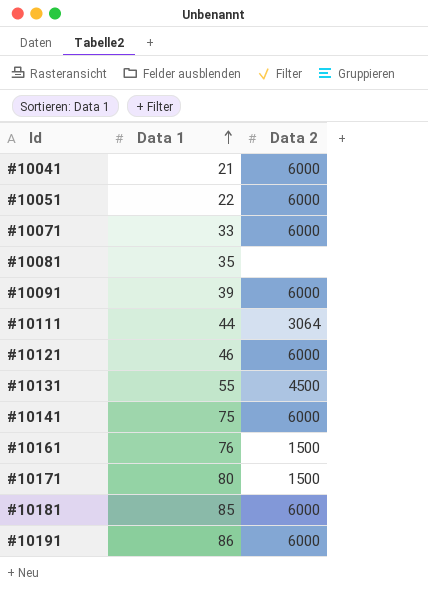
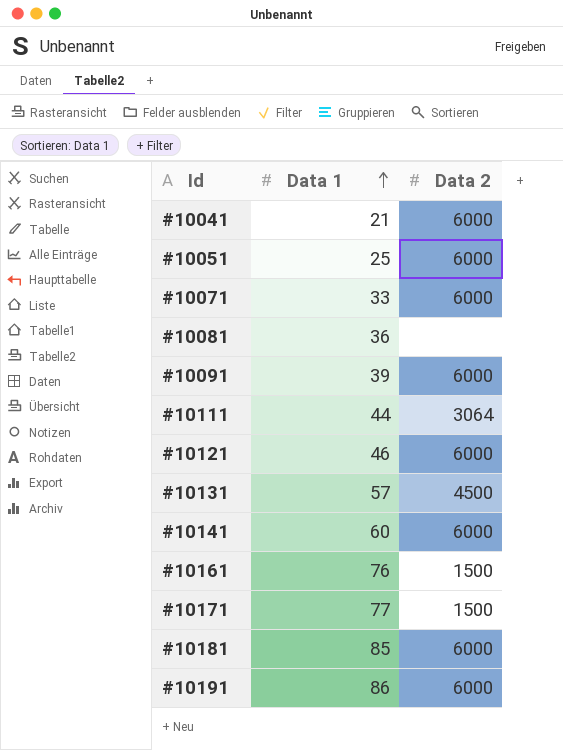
#10051 | Data 1: 22 -> 25
#10081 | Data 1: 35 -> 36
#10131 | Data 1: 55 -> 57
#10141 | Data 1: 75 -> 60
#10171 | Data 1: 80 -> 77

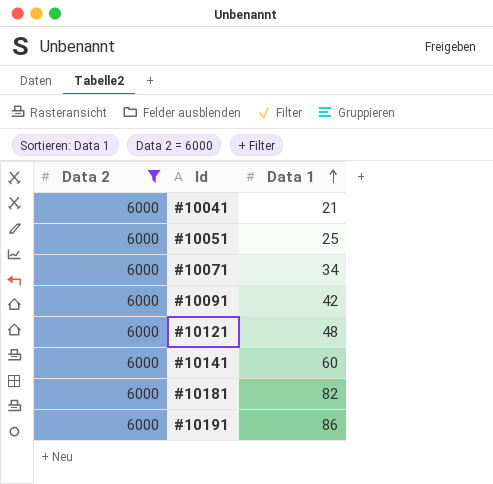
filter: none -> Data 2 = 6000
column Data 2 | position: 3 -> 1
#10071 | Data 1: 33 -> 34
#10091 | Data 1: 39 -> 42
#10121 | Data 1: 46 -> 48
#10181 | Data 1: 85 -> 82

